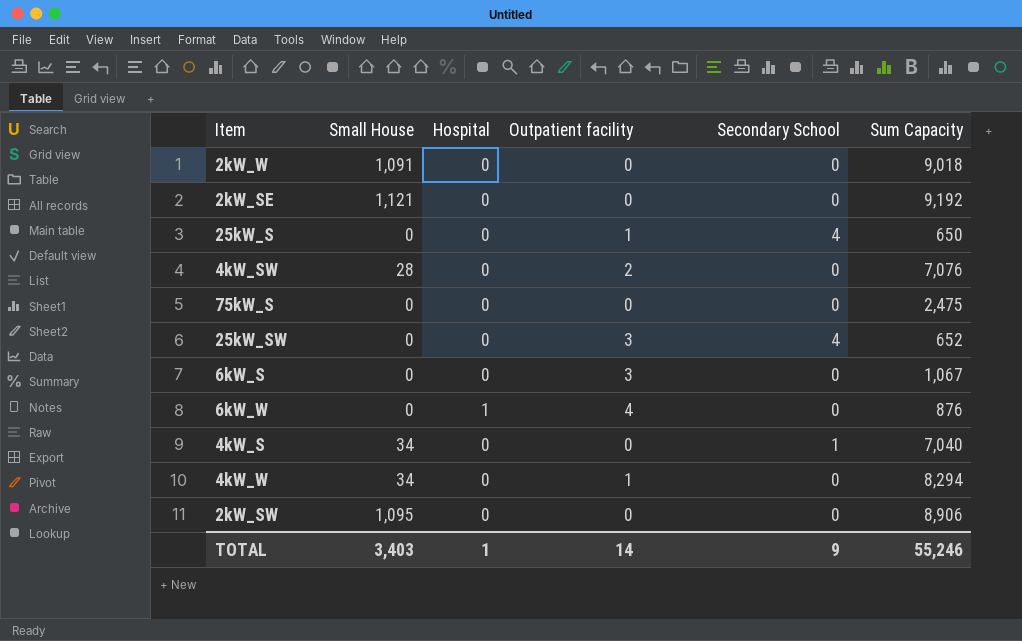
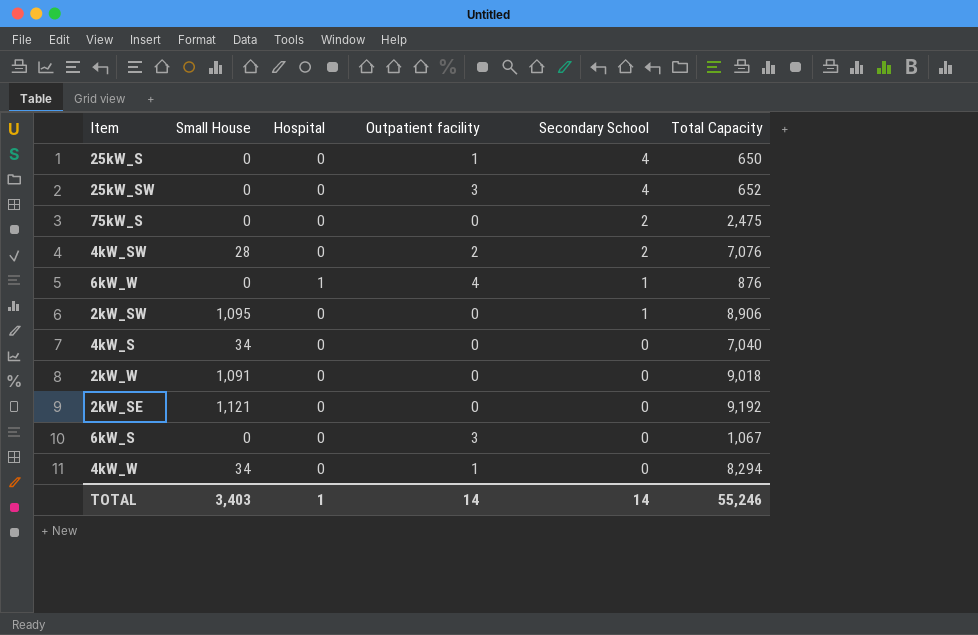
row order: none -> Secondary School descending
column name: Sum Capacity -> Total Capacity
75kW_S | Secondary School: 0 -> 2
4kW_SW | Secondary School: 0 -> 2
6kW_W | Secondary School: 0 -> 1
2kW_SW | Secondary School: 0 -> 1
4kW_S | Secondary School: 1 -> 0
TOTAL | Secondary School: 9 -> 14

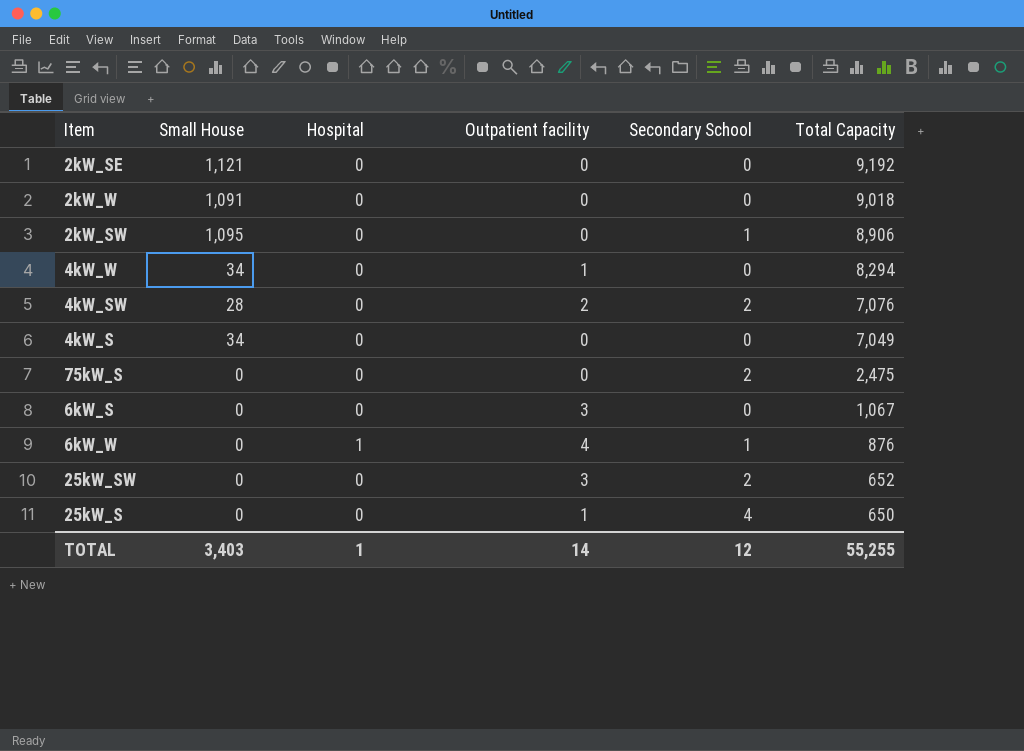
row order: Secondary School descending -> Total Capacity descending
4kW_S | Total Capacity: 7,040 -> 7,049
25kW_SW | Secondary School: 4 -> 2
TOTAL | Secondary School: 14 -> 12
TOTAL | Total Capacity: 55,246 -> 55,255

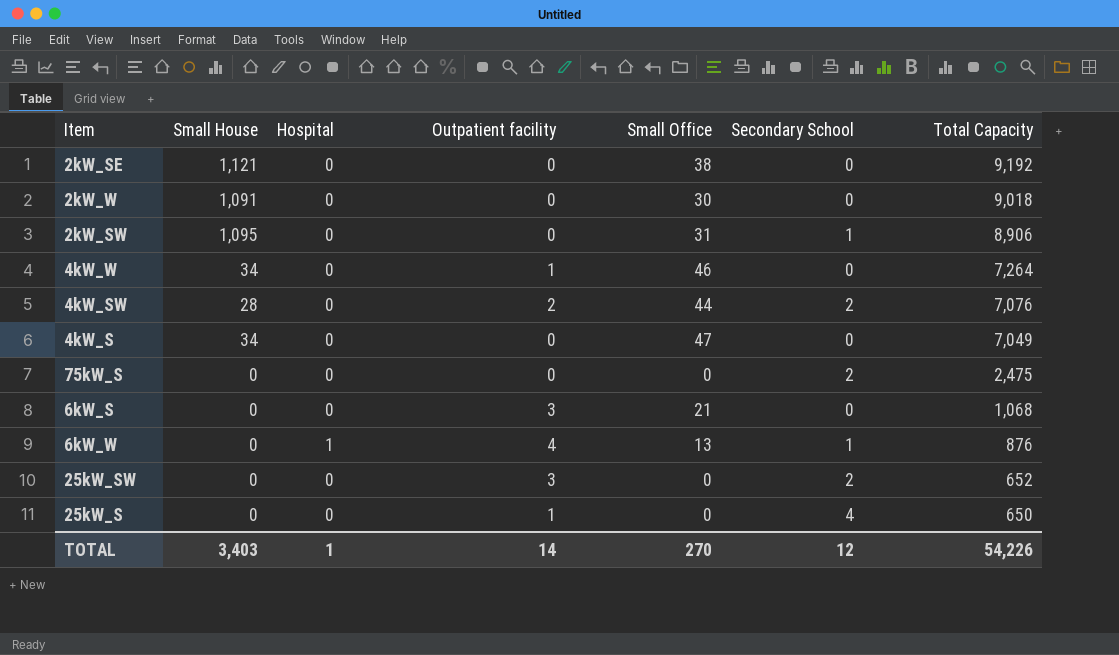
column Small Office | position: none -> 5
4kW_W | Total Capacity: 8,294 -> 7,264
6kW_S | Total Capacity: 1,067 -> 1,068
TOTAL | Total Capacity: 55,255 -> 54,226

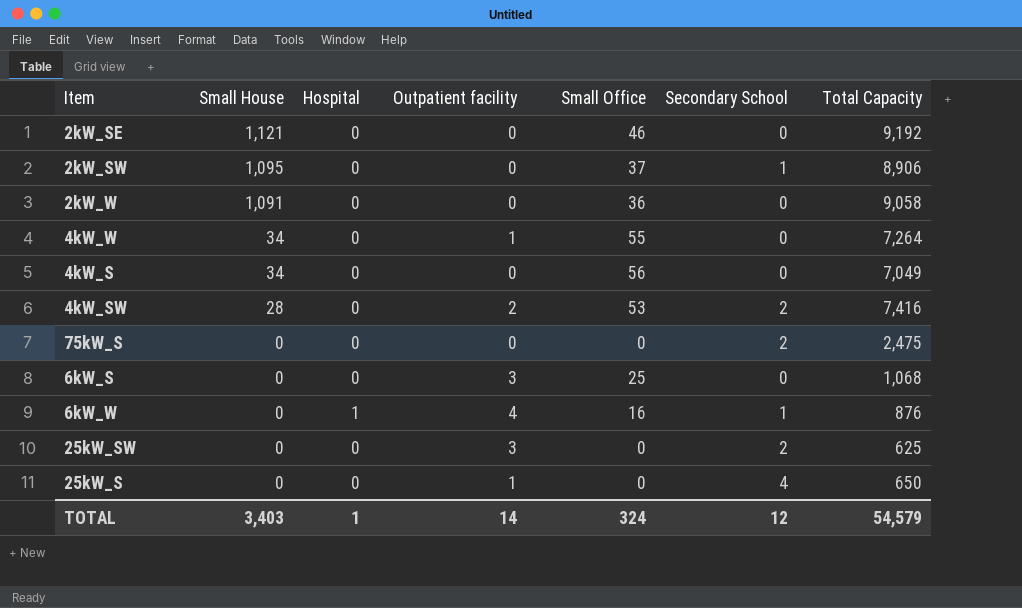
row order: Total Capacity descending -> Small House descending
2kW_SE | Small Office: 38 -> 46
2kW_SW | Small Office: 31 -> 37
2kW_W | Small Office: 30 -> 36
2kW_W | Total Capacity: 9,018 -> 9,058
4kW_W | Small Office: 46 -> 55
4kW_S | Small Office: 47 -> 56
4kW_SW | Small Office: 44 -> 53
4kW_SW | Total Capacity: 7,076 -> 7,416
6kW_S | Small Office: 21 -> 25
6kW_W | Small Office: 13 -> 16
25kW_SW | Total Capacity: 652 -> 625
TOTAL | Small Office: 270 -> 324
TOTAL | Total Capacity: 54,226 -> 54,579

